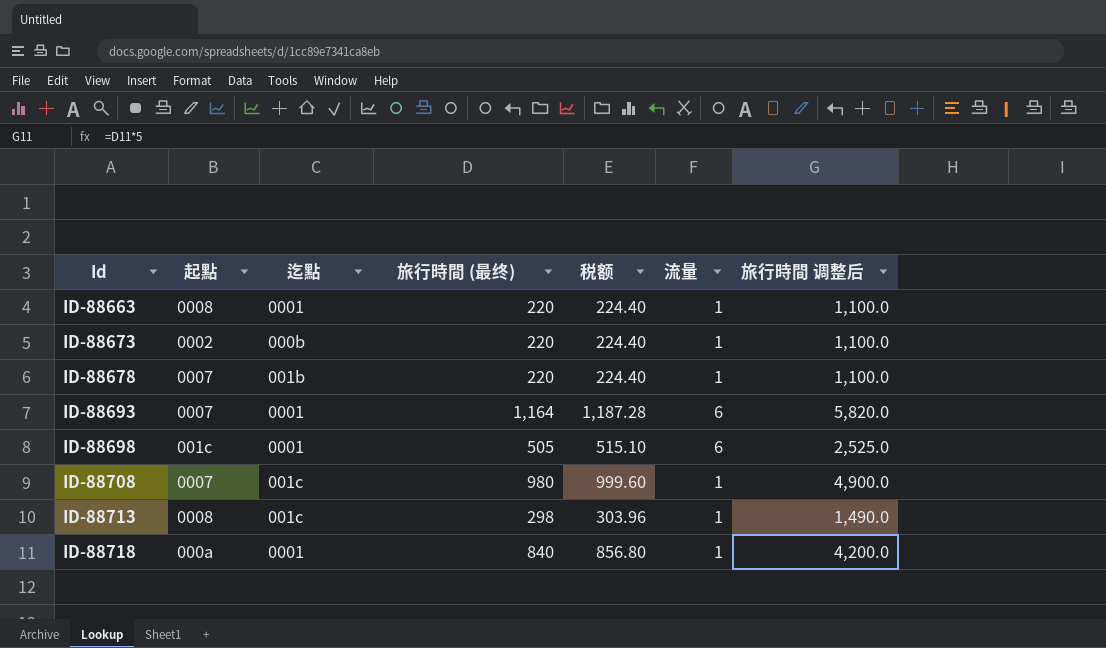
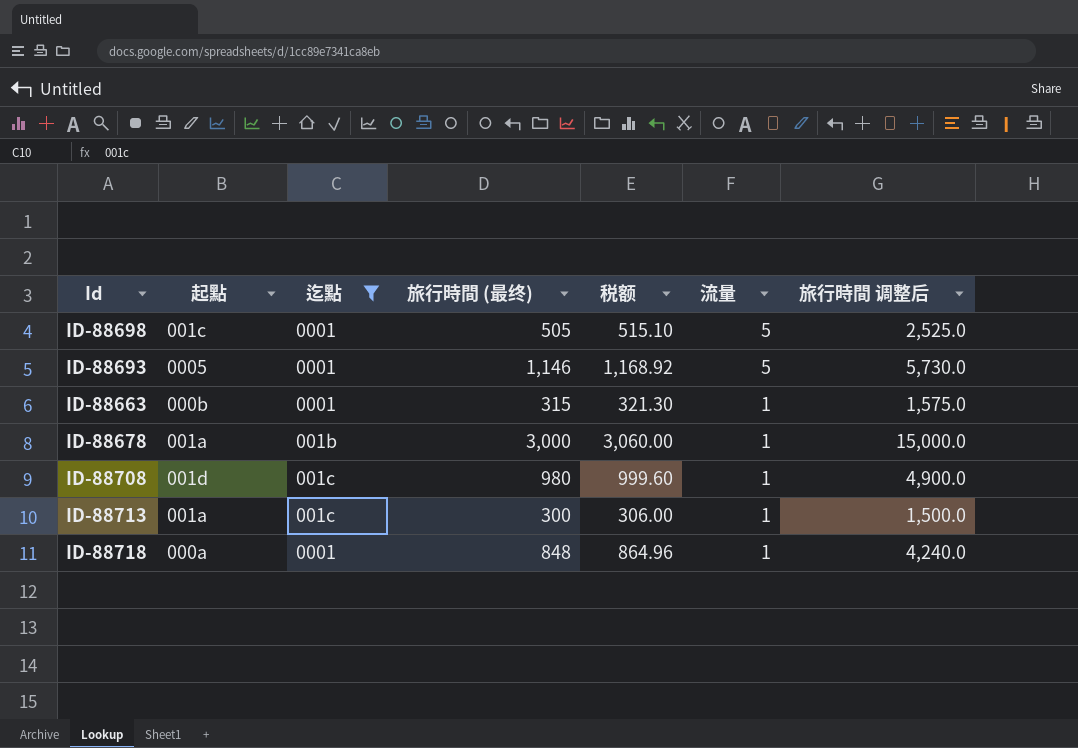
filter: none -> 迄點 != 000b
row order: Id ascending -> 流量 descending
ID-88698 | 流量: 6 -> 5
ID-88693 | 起點: 0007 -> 0005
ID-88693 | 旅行時間 (最终): 1,164 -> 1,146
ID-88693 | 税额: 1,187.28 -> 1,168.92
ID-88693 | 流量: 6 -> 5
ID-88693 | 旅行時間 调整后: 5,820.0 -> 5,730.0
ID-88663 | 起點: 0008 -> 000b
ID-88663 | 旅行時間 (最终): 220 -> 315
ID-88663 | 税额: 224.40 -> 321.30
ID-88663 | 旅行時間 调整后: 1,100.0 -> 1,575.0
ID-88678 | 起點: 0007 -> 001a
ID-88678 | 旅行時間 (最终): 220 -> 3,000
ID-88678 | 税额: 224.40 -> 3,060.00
ID-88678 | 旅行時間 调整后: 1,100.0 -> 15,000.0
ID-88708 | 起點: 0007 -> 001d
ID-88713 | 起點: 0008 -> 001a
ID-88713 | 旅行時間 (最终): 298 -> 300
ID-88713 | 税额: 303.96 -> 306.00
ID-88713 | 旅行時間 调整后: 1,490.0 -> 1,500.0
ID-88718 | 旅行時間 (最终): 840 -> 848
ID-88718 | 税额: 856.80 -> 864.96
ID-88718 | 旅行時間 调整后: 4,200.0 -> 4,240.0

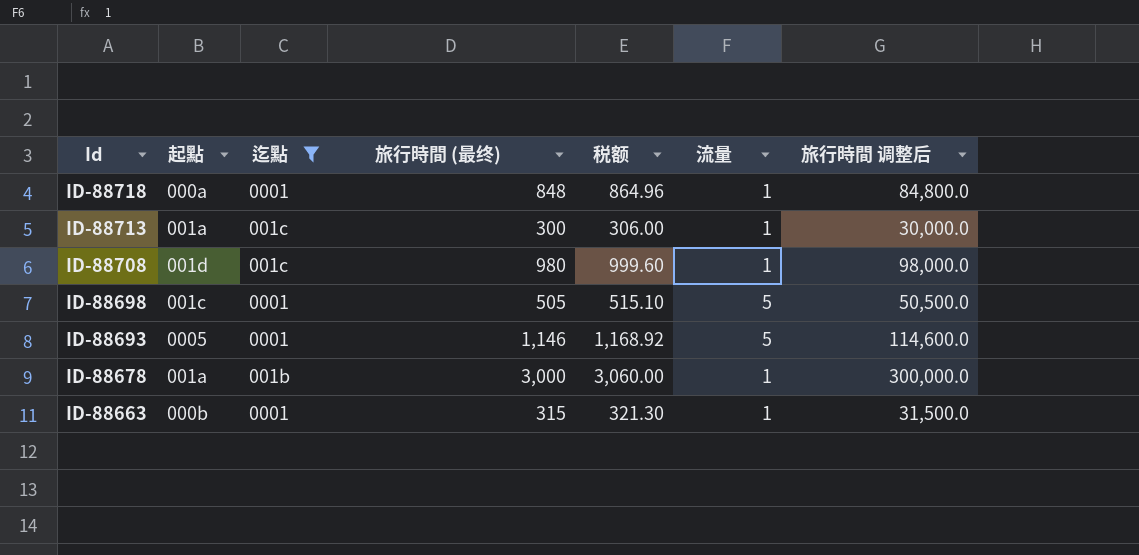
row order: 流量 descending -> Id descending
column 旅行時間 调整后 | formula: [旅行時間 (最终)] * 5 -> [旅行時間 (最终)] * 100

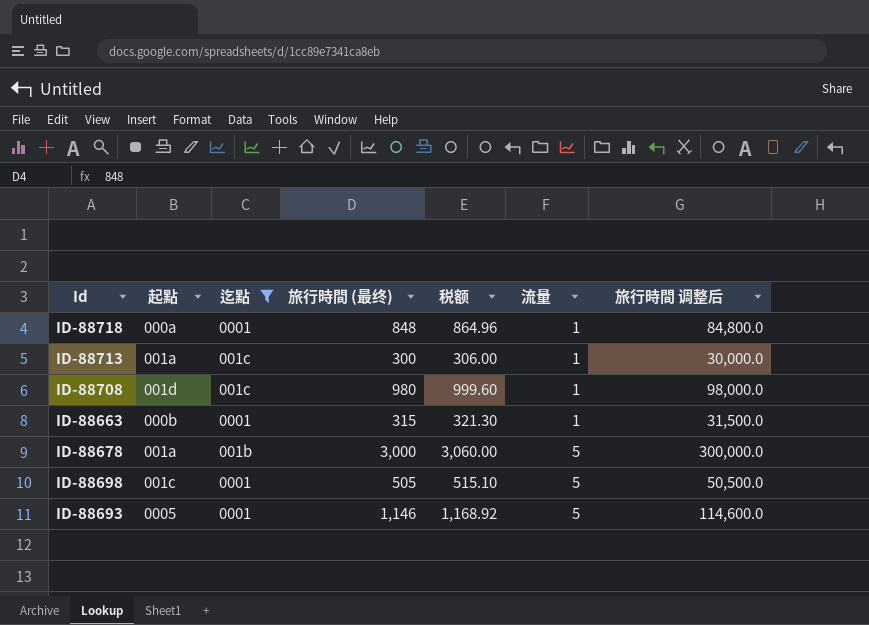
row order: Id descending -> 流量 ascending
ID-88678 | 流量: 1 -> 5

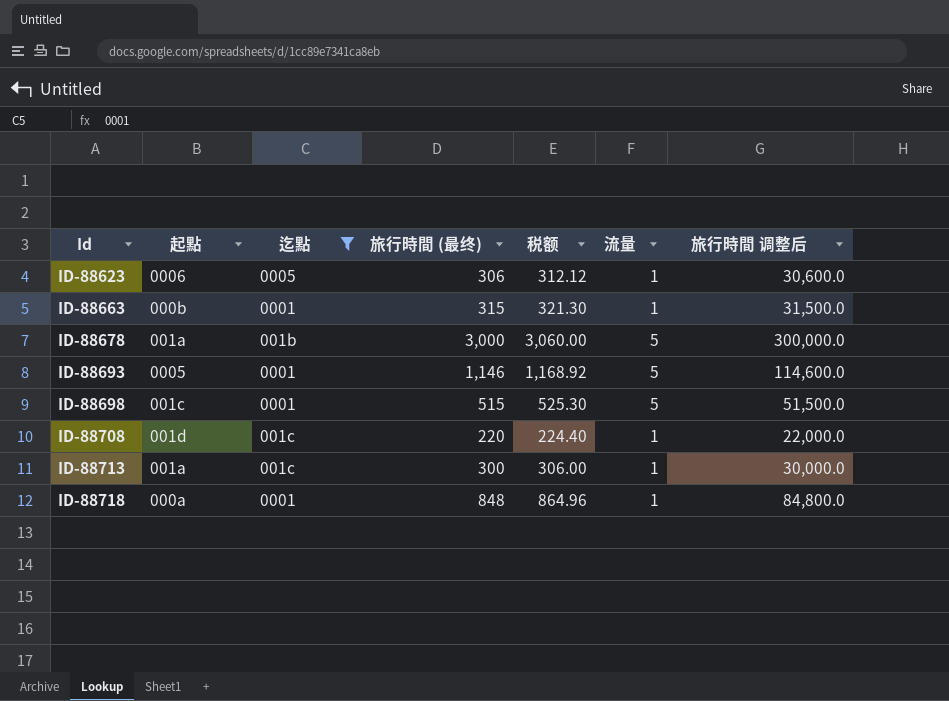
row order: 流量 ascending -> Id ascending
row ID-88623: none -> 0006 | 0005 | 306 | 312.12 | 1 | 30,600.0
ID-88698 | 旅行時間 (最终): 505 -> 515
ID-88698 | 税额: 515.10 -> 525.30
ID-88698 | 旅行時間 调整后: 50,500.0 -> 51,500.0
ID-88708 | 旅行時間 (最终): 980 -> 220
ID-88708 | 税额: 999.60 -> 224.40
ID-88708 | 旅行時間 调整后: 98,000.0 -> 22,000.0

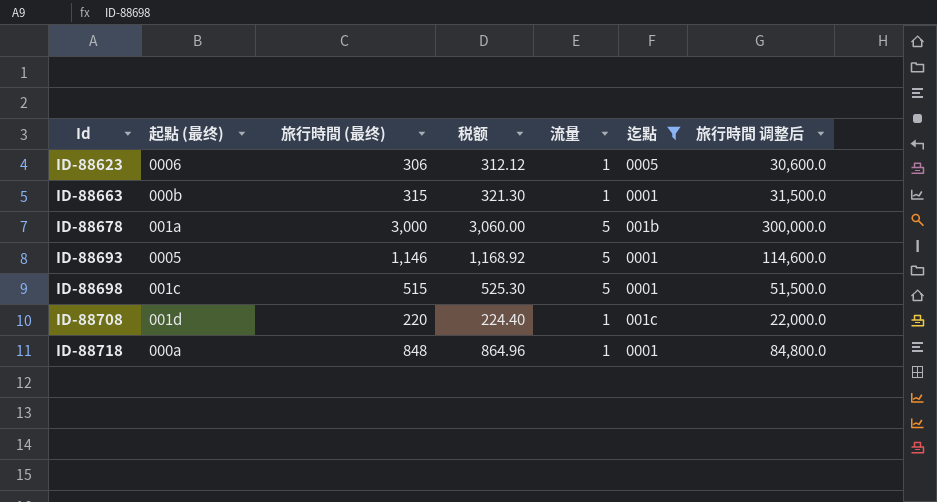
column name: 起點 -> 起點 (最终)
column 迄點 | position: 3 -> 6
row ID-88713: 001a | 001c | 300 | 306.00 | 1 | 30,000.0 -> none

